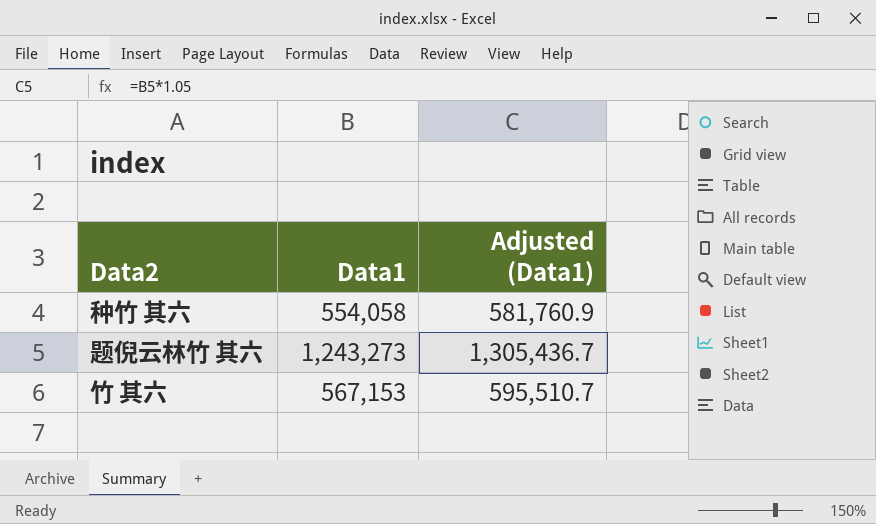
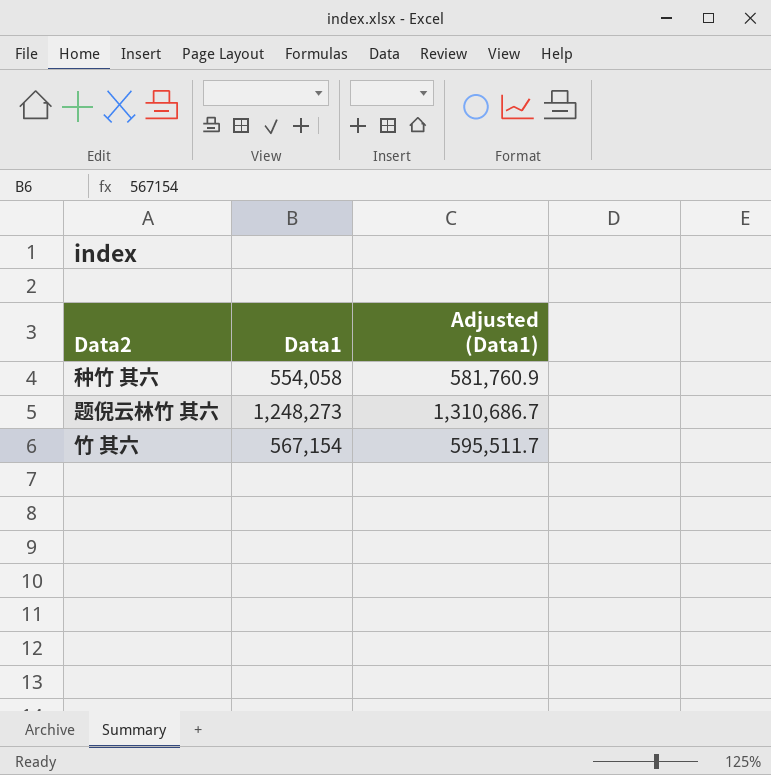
题倪云林竹 其六 | Data1: 1,243,273 -> 1,248,273
题倪云林竹 其六 | Adjusted (Data1): 1,305,436.7 -> 1,310,686.7
竹 其六 | Data1: 567,153 -> 567,154
竹 其六 | Adjusted (Data1): 595,510.7 -> 595,511.7

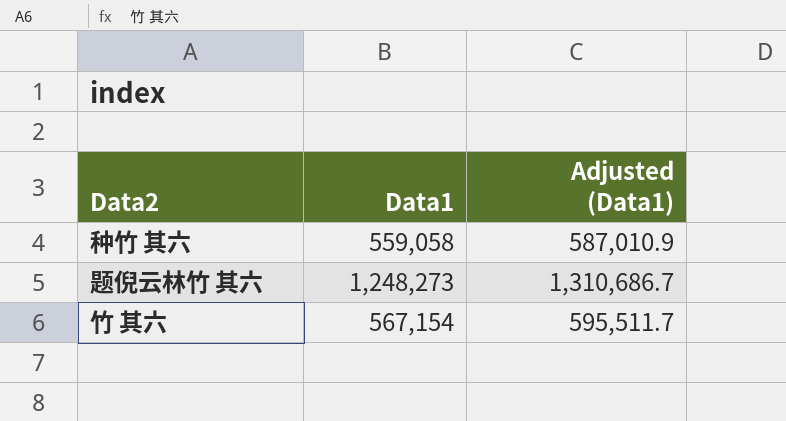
种竹 其六 | Data1: 554,058 -> 559,058
种竹 其六 | Adjusted (Data1): 581,760.9 -> 587,010.9

